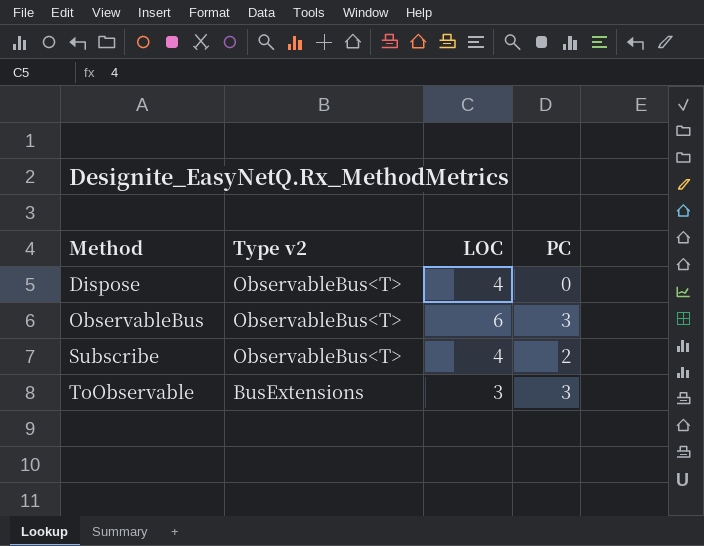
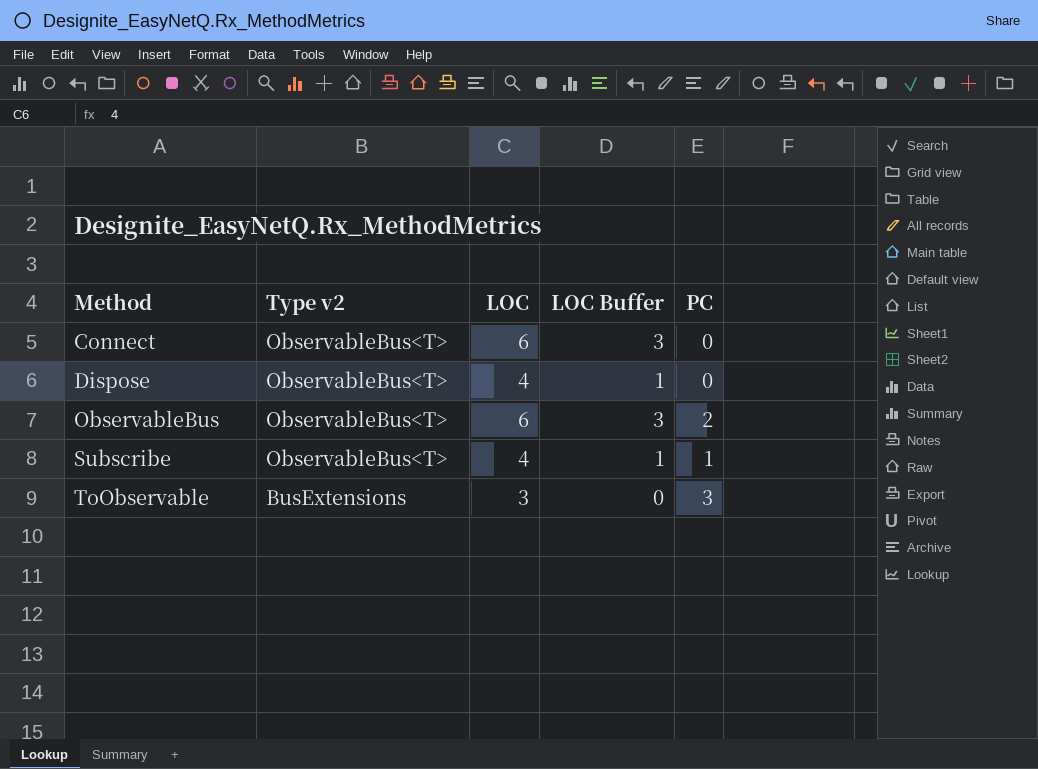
column LOC Buffer | formula: none -> [LOC] - 3
row Connect: none -> ObservableBus<T> | 6 | 3 | 0
ObservableBus | PC: 3 -> 2
Subscribe | PC: 2 -> 1

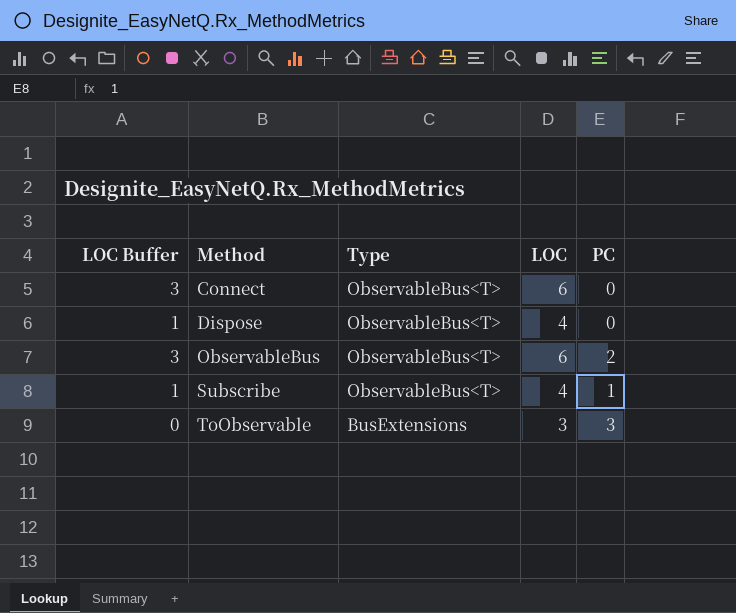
column LOC Buffer | position: 4 -> 1
column name: Type v2 -> Type

